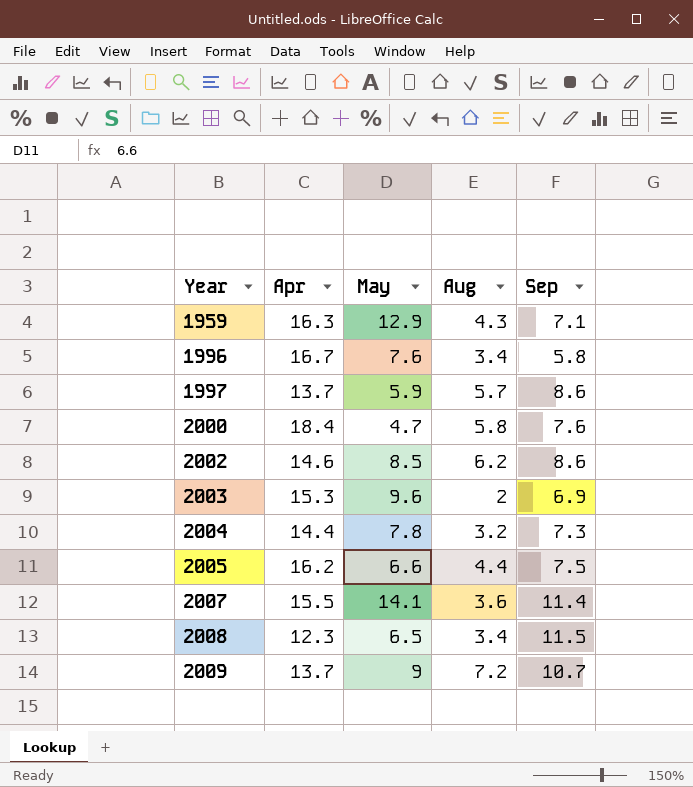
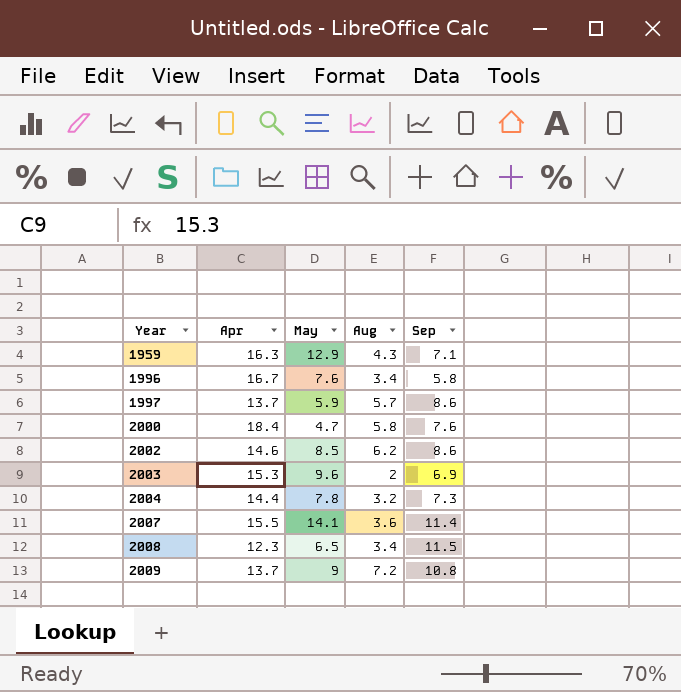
row 2005: 16.2 | 6.6 | 4.4 | 7.5 -> none
2009 | Sep: 10.7 -> 10.8

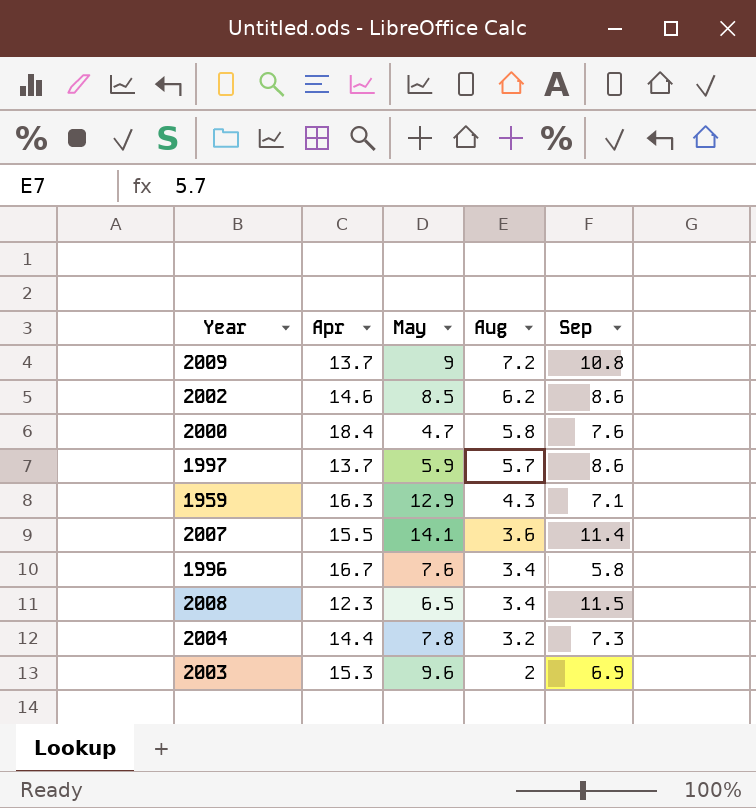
row order: Year ascending -> Aug descending

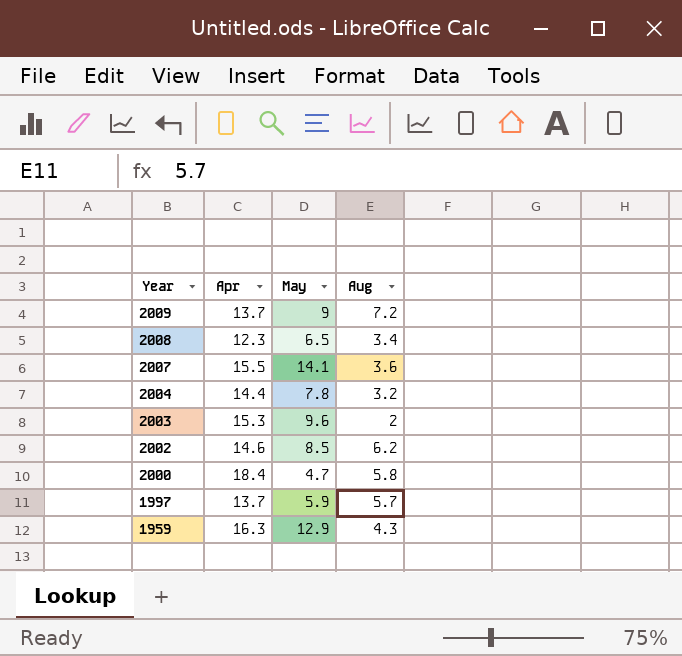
row order: Aug descending -> Year descending
column Sep | position: 5 -> none
row 1996: 16.7 | 7.6 | 3.4 | 5.8 -> none

